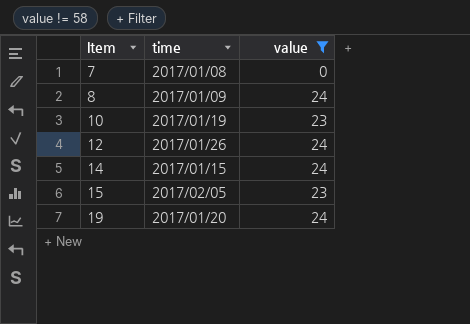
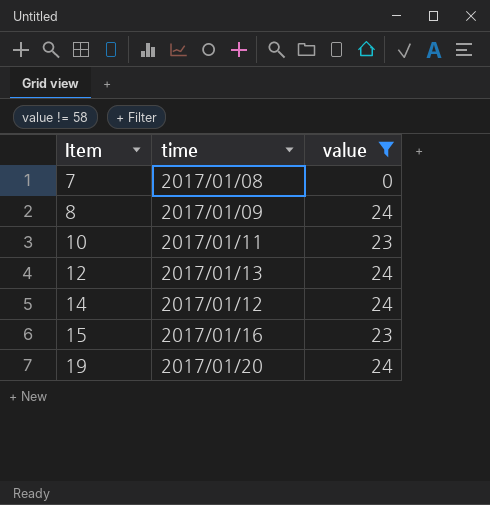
10 | time: 2017/01/19 -> 2017/01/11
12 | time: 2017/01/26 -> 2017/01/13
14 | time: 2017/01/15 -> 2017/01/12
15 | time: 2017/02/05 -> 2017/01/16

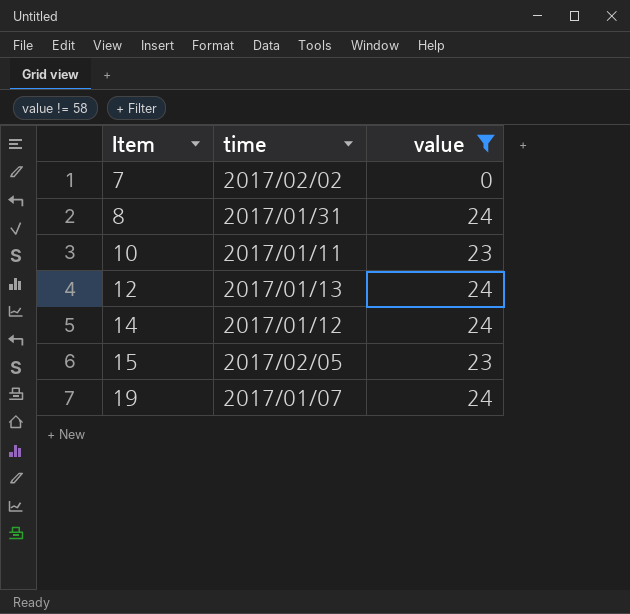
7 | time: 2017/01/08 -> 2017/02/02
8 | time: 2017/01/09 -> 2017/01/31
15 | time: 2017/01/16 -> 2017/02/05
19 | time: 2017/01/20 -> 2017/01/07

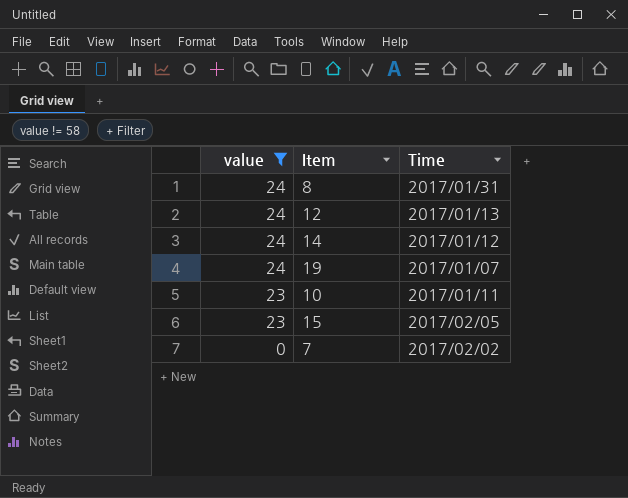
row order: Item ascending -> value descending
column value | position: 3 -> 1
column name: time -> Time

